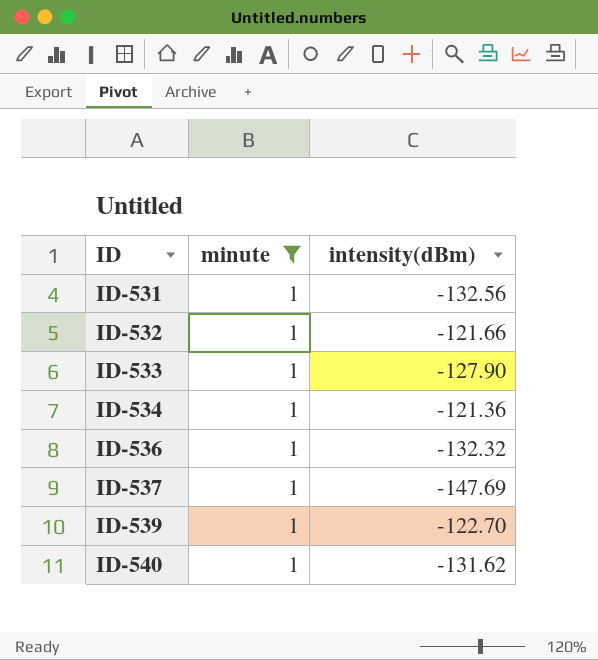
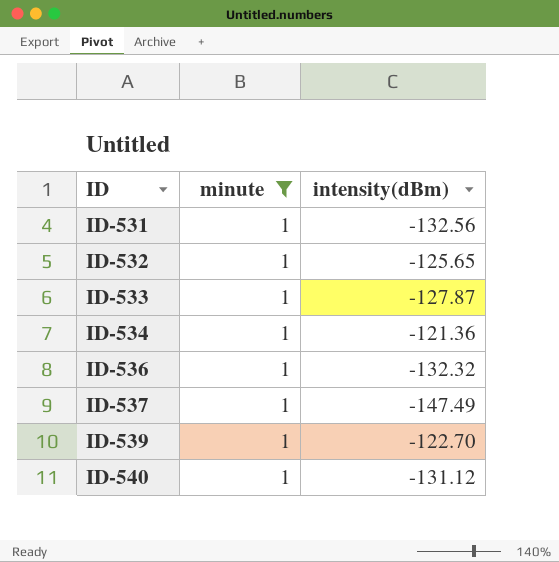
ID-532 | intensity(dBm): -121.66 -> -125.65
ID-533 | intensity(dBm): -127.90 -> -127.87
ID-537 | intensity(dBm): -147.69 -> -147.49
ID-540 | intensity(dBm): -131.62 -> -131.12

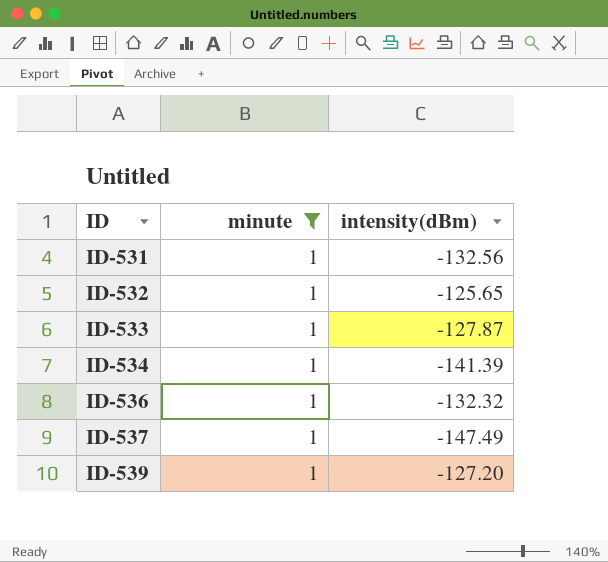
row ID-540: 1 | -131.12 -> none
ID-534 | intensity(dBm): -121.36 -> -141.39
ID-539 | intensity(dBm): -122.70 -> -127.20

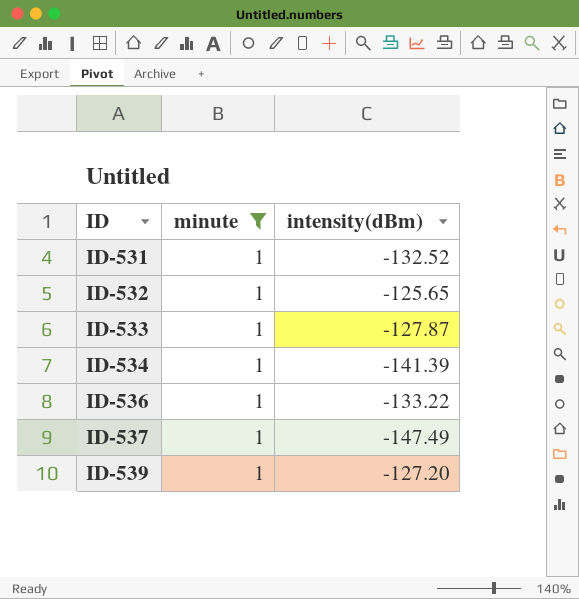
ID-531 | intensity(dBm): -132.56 -> -132.52
ID-536 | intensity(dBm): -132.32 -> -133.22

